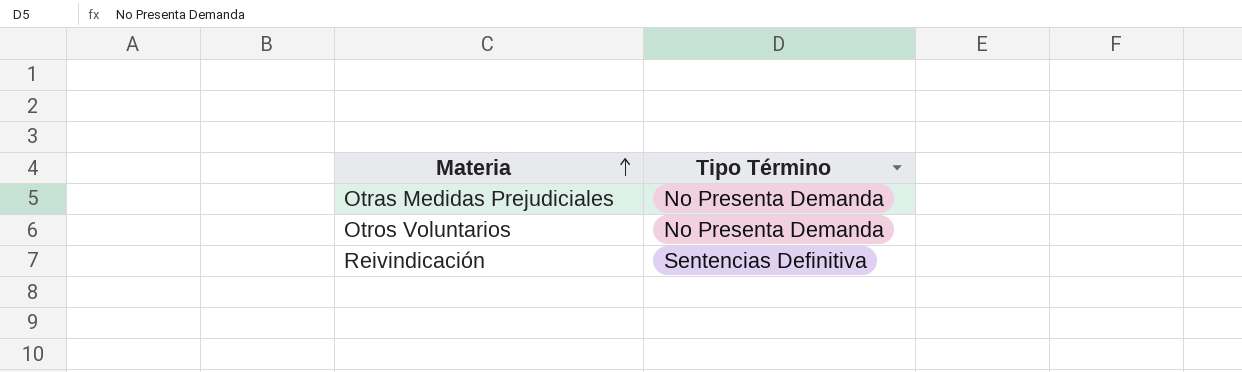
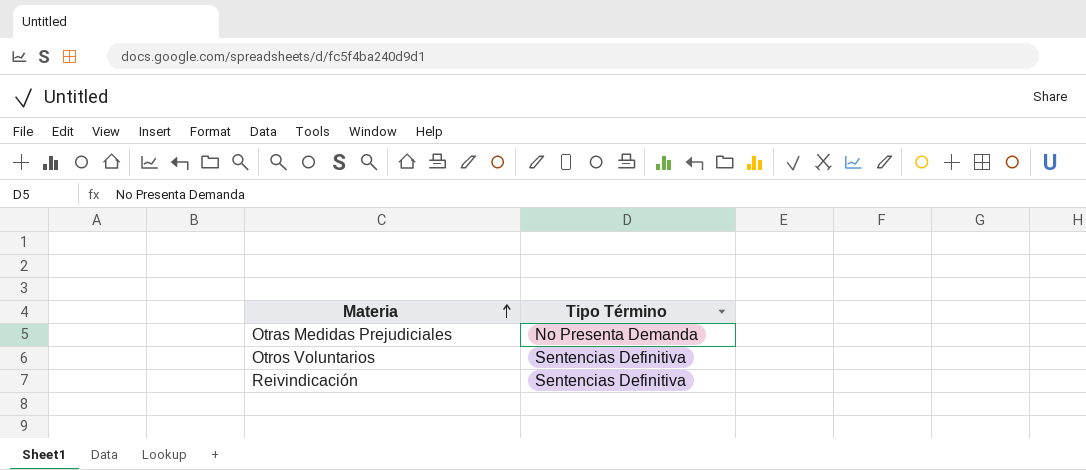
Otros Voluntarios | Tipo Término: No Presenta Demanda -> Sentencias Definitiva

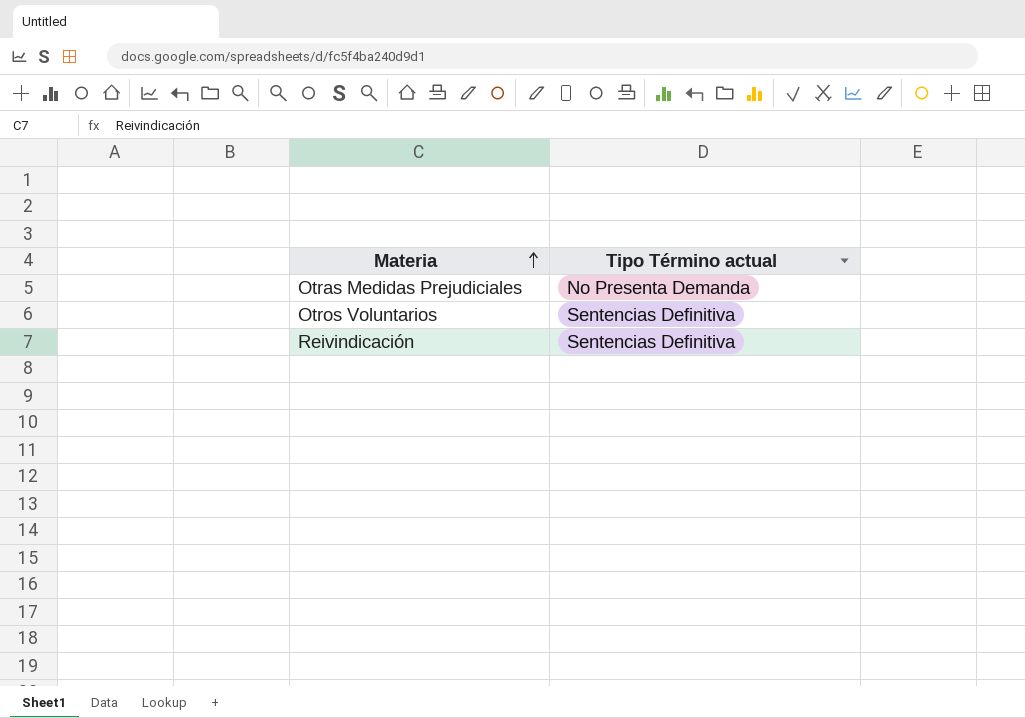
column name: Tipo Término -> Tipo Término actual

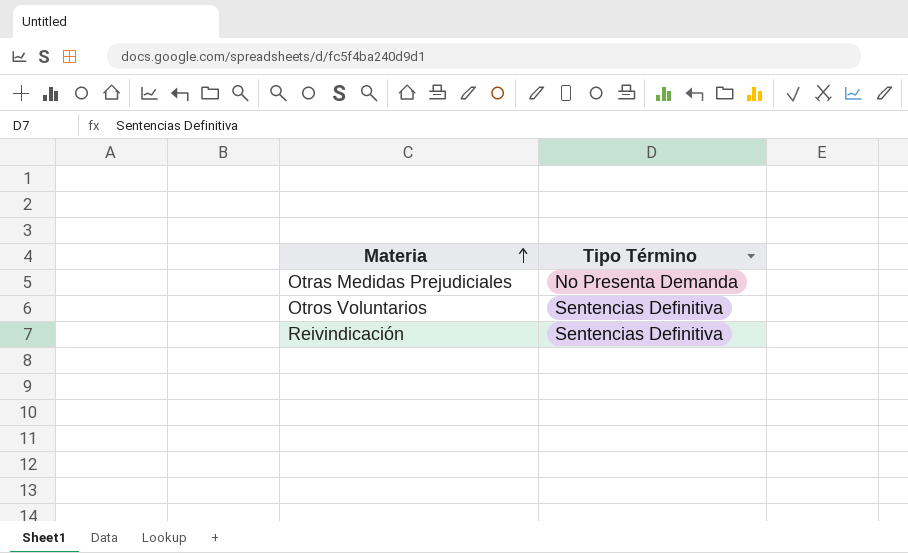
column name: Tipo Término actual -> Tipo Término

